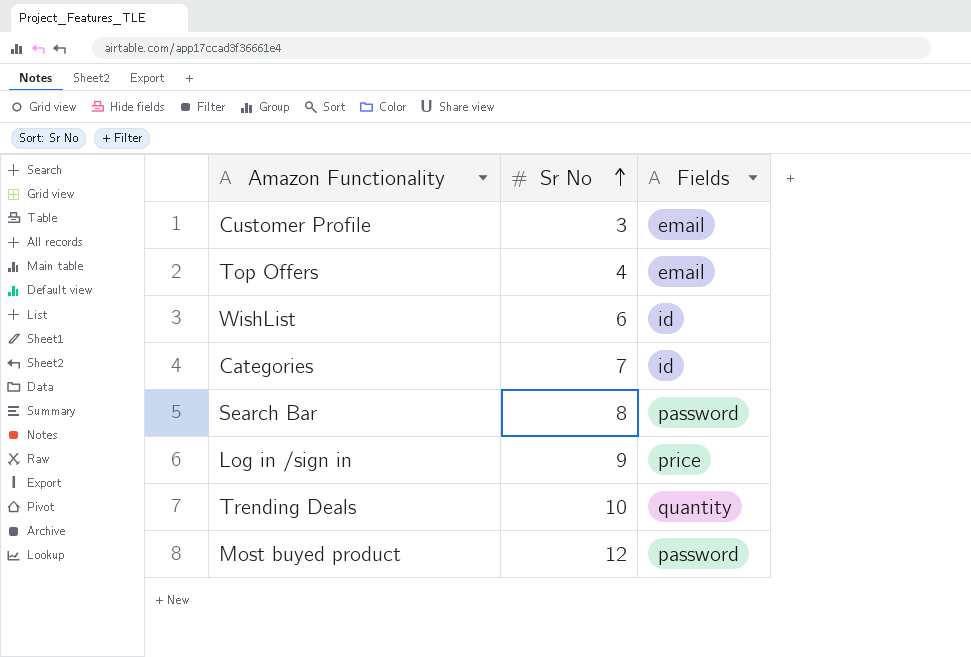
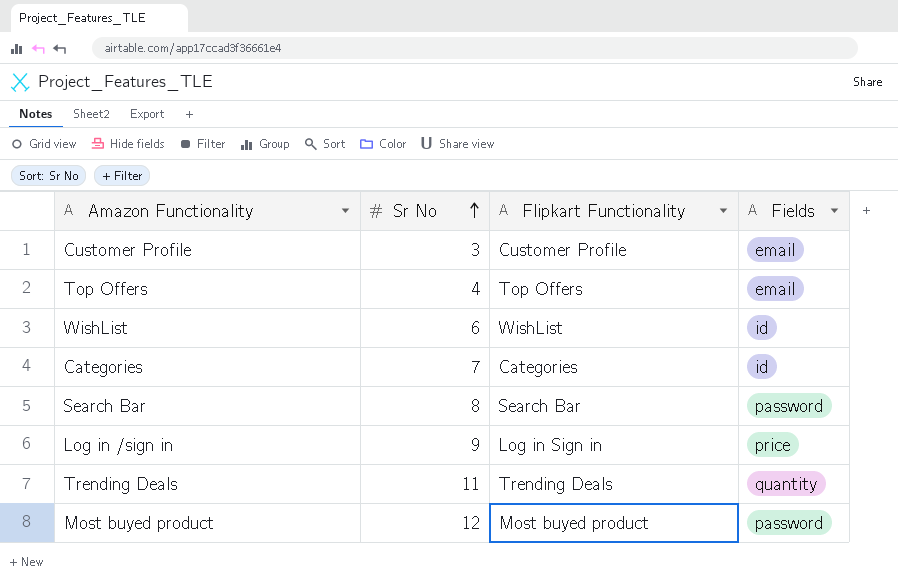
column Flipkart Functionality | position: none -> 3
Trending Deals | Sr No: 10 -> 11

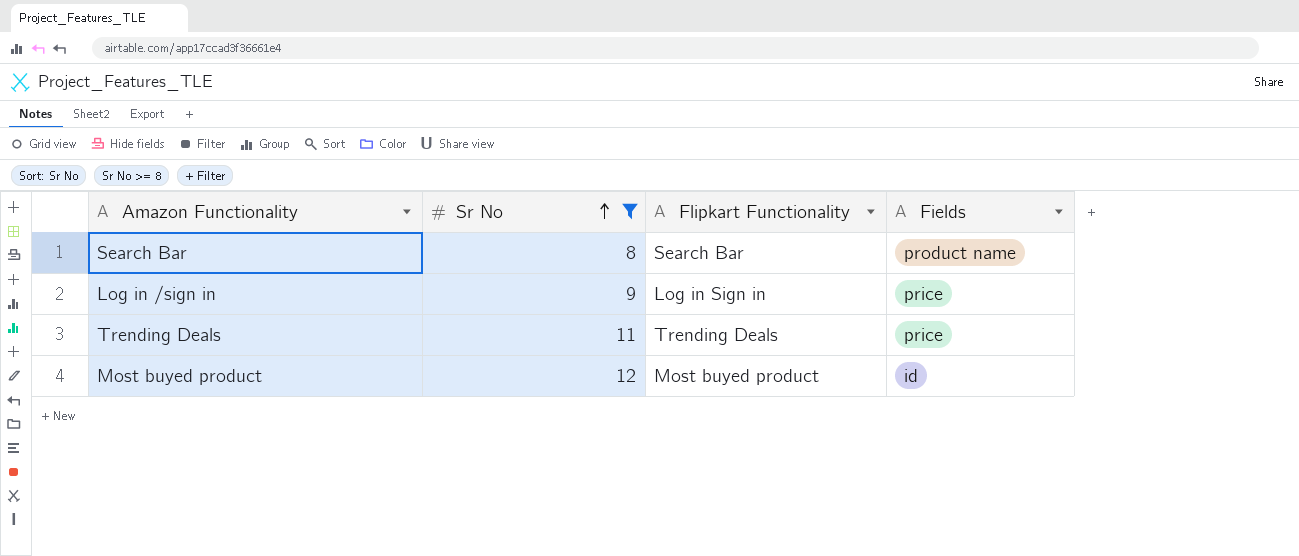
filter: none -> Sr No >= 8
Search Bar | Fields: password -> product name
Trending Deals | Fields: quantity -> price
Most buyed product | Fields: password -> id

